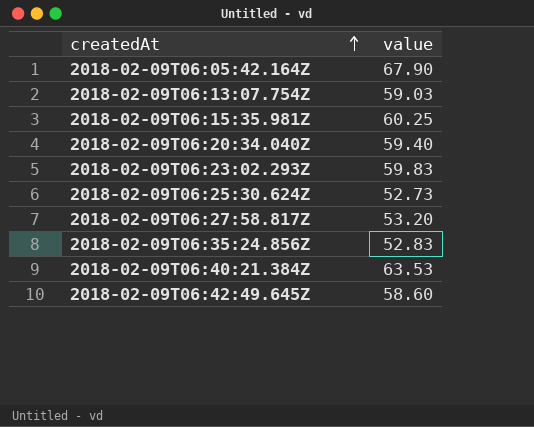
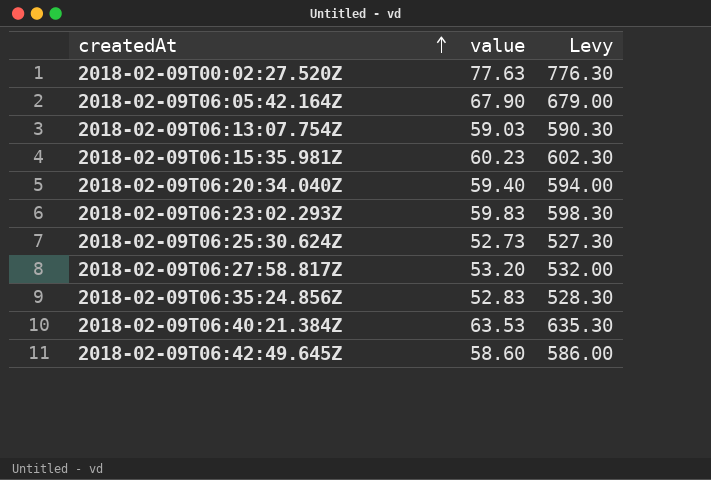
column Levy | formula: none -> [value] * 10
row 2018-02-09T00:02:27.520Z: none -> 77.63 | 776.30
2018-02-09T06:15:35.981Z | value: 60.25 -> 60.23

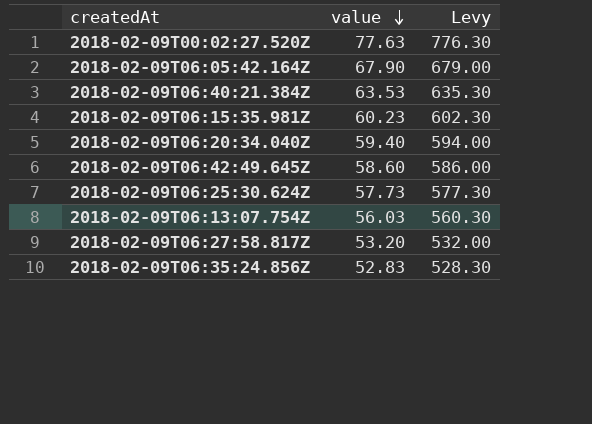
row order: createdAt ascending -> value descending
row 2018-02-09T06:23:02.293Z: 59.83 | 598.30 -> none
2018-02-09T06:25:30.624Z | value: 52.73 -> 57.73
2018-02-09T06:25:30.624Z | Levy: 527.30 -> 577.30
2018-02-09T06:13:07.754Z | value: 59.03 -> 56.03
2018-02-09T06:13:07.754Z | Levy: 590.30 -> 560.30

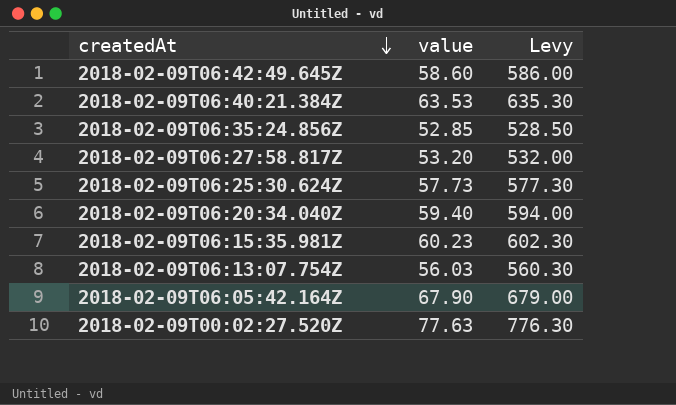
row order: value descending -> createdAt descending
2018-02-09T06:35:24.856Z | value: 52.83 -> 52.85
2018-02-09T06:35:24.856Z | Levy: 528.30 -> 528.50

